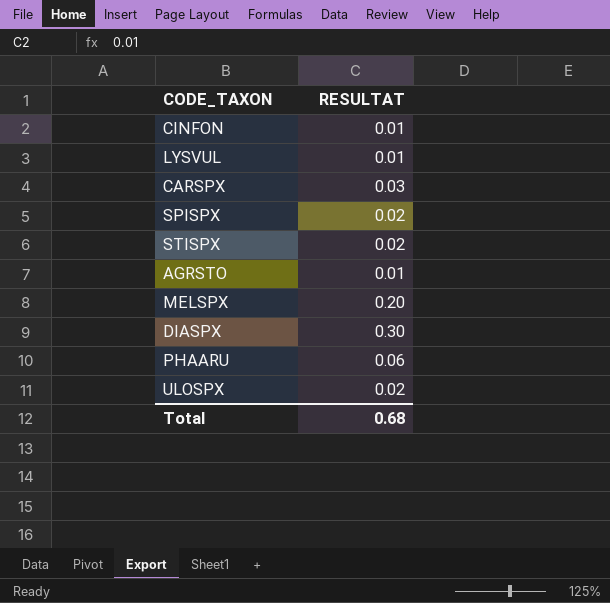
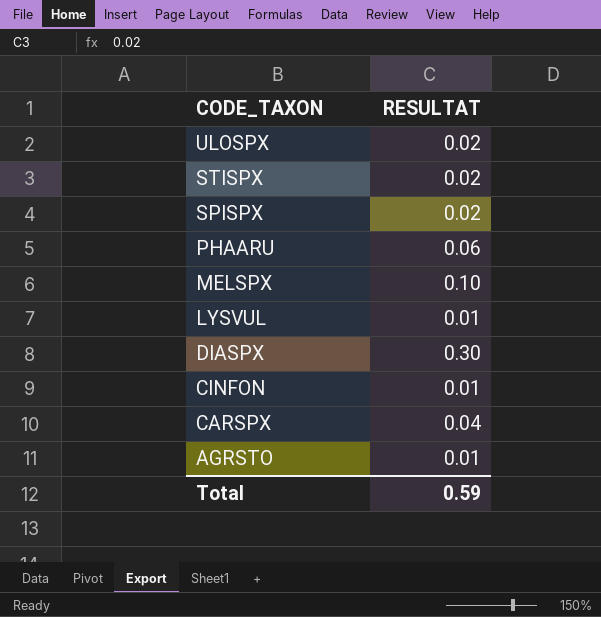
row order: none -> CODE_TAXON descending
MELSPX | RESULTAT: 0.20 -> 0.10
CARSPX | RESULTAT: 0.03 -> 0.04
Total | RESULTAT: 0.68 -> 0.59

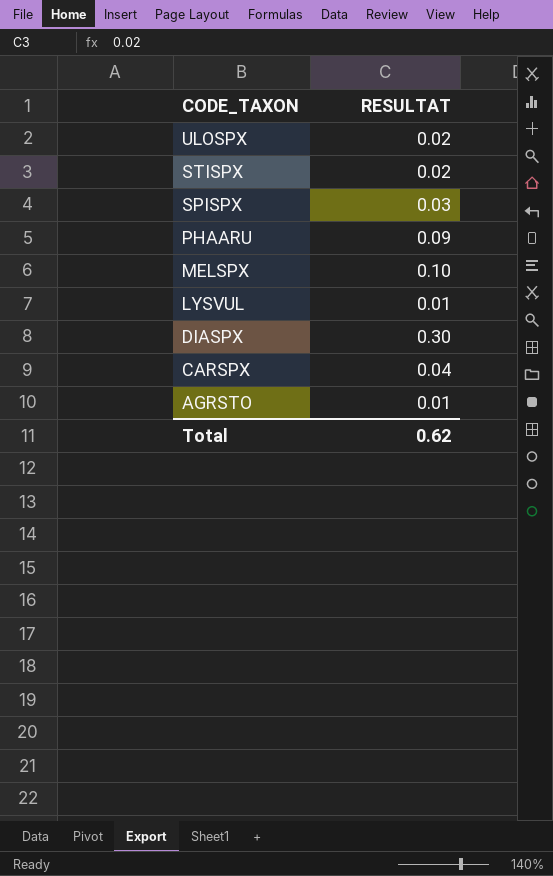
row CINFON: 0.01 -> none
SPISPX | RESULTAT: 0.02 -> 0.03
PHAARU | RESULTAT: 0.06 -> 0.09
Total | RESULTAT: 0.59 -> 0.62

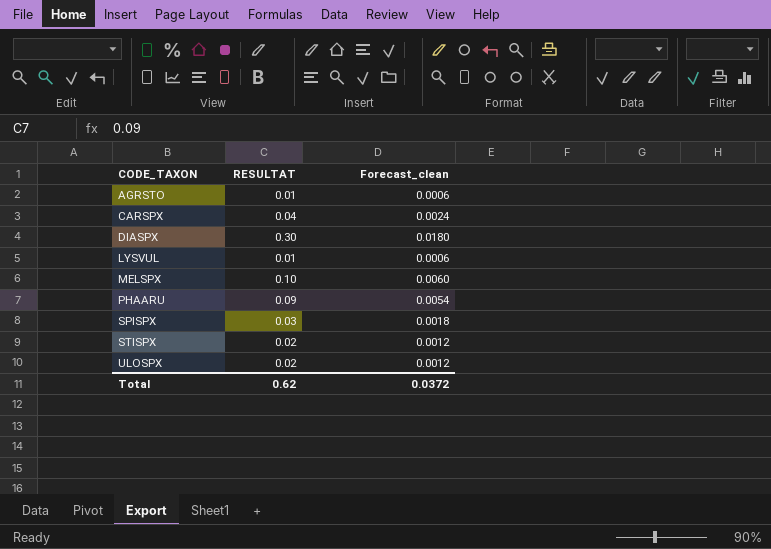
row order: CODE_TAXON descending -> CODE_TAXON ascending
column Forecast_clean | formula: none -> [RESULTAT] * 0.06

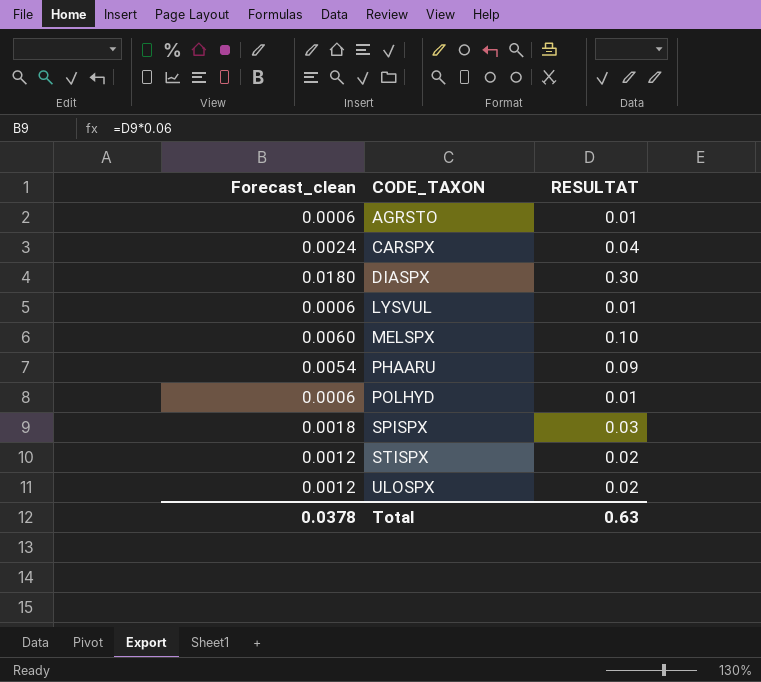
column Forecast_clean | position: 3 -> 1
row POLHYD: none -> 0.0006 | 0.01
Total | Forecast_clean: 0.0372 -> 0.0378
Total | RESULTAT: 0.62 -> 0.63

